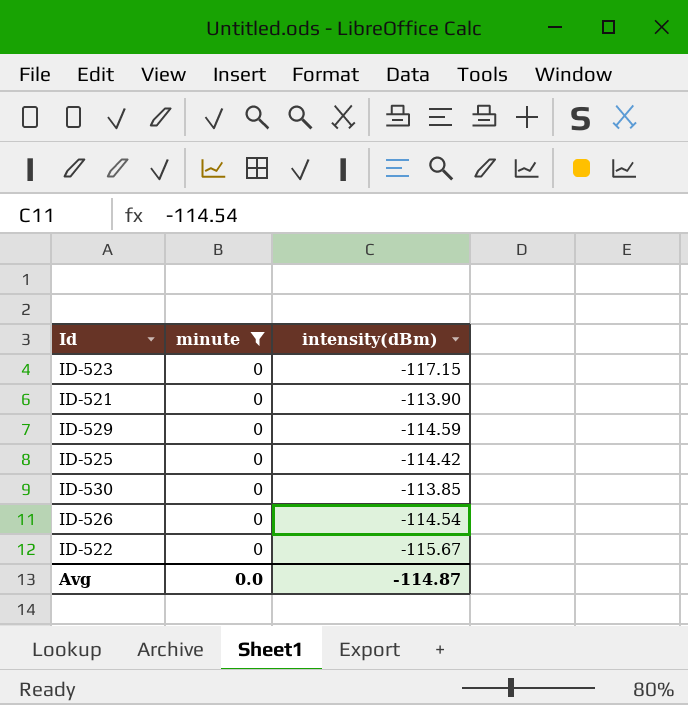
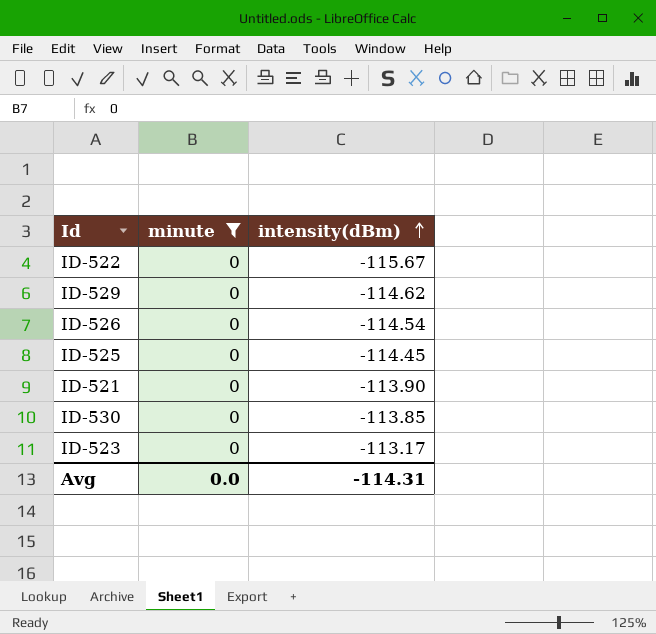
row order: none -> intensity(dBm) ascending
ID-529 | intensity(dBm): -114.59 -> -114.62
ID-525 | intensity(dBm): -114.42 -> -114.45
ID-523 | intensity(dBm): -117.15 -> -113.17
Avg | intensity(dBm): -114.87 -> -114.31

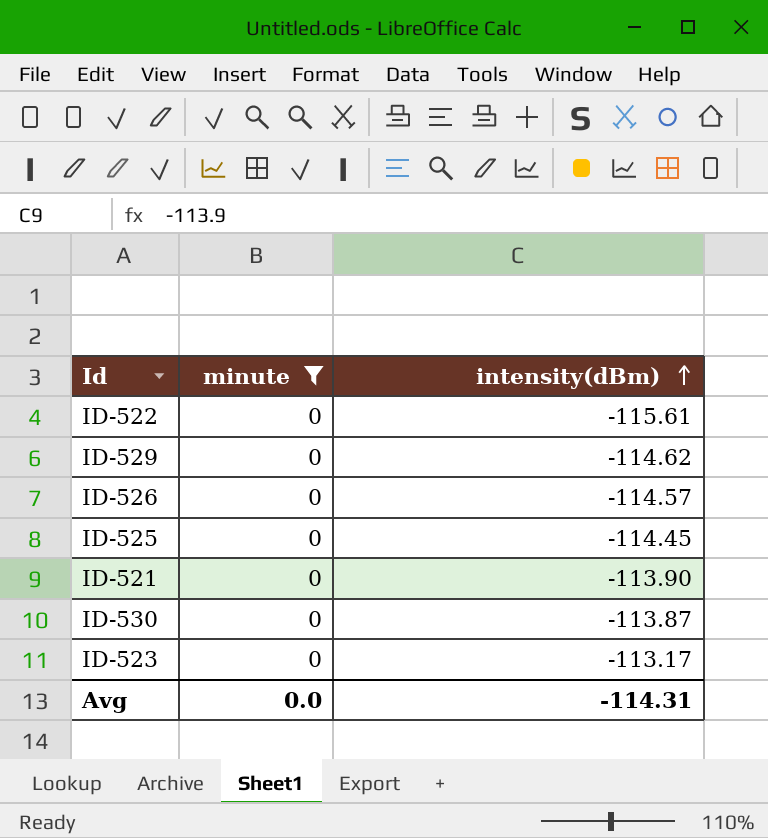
ID-522 | intensity(dBm): -115.67 -> -115.61
ID-526 | intensity(dBm): -114.54 -> -114.57
ID-530 | intensity(dBm): -113.85 -> -113.87

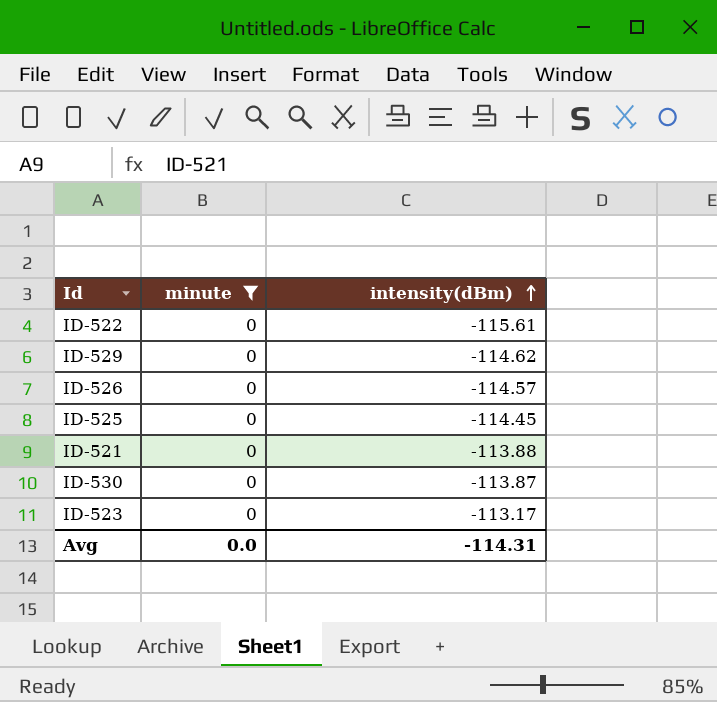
ID-521 | intensity(dBm): -113.90 -> -113.88

